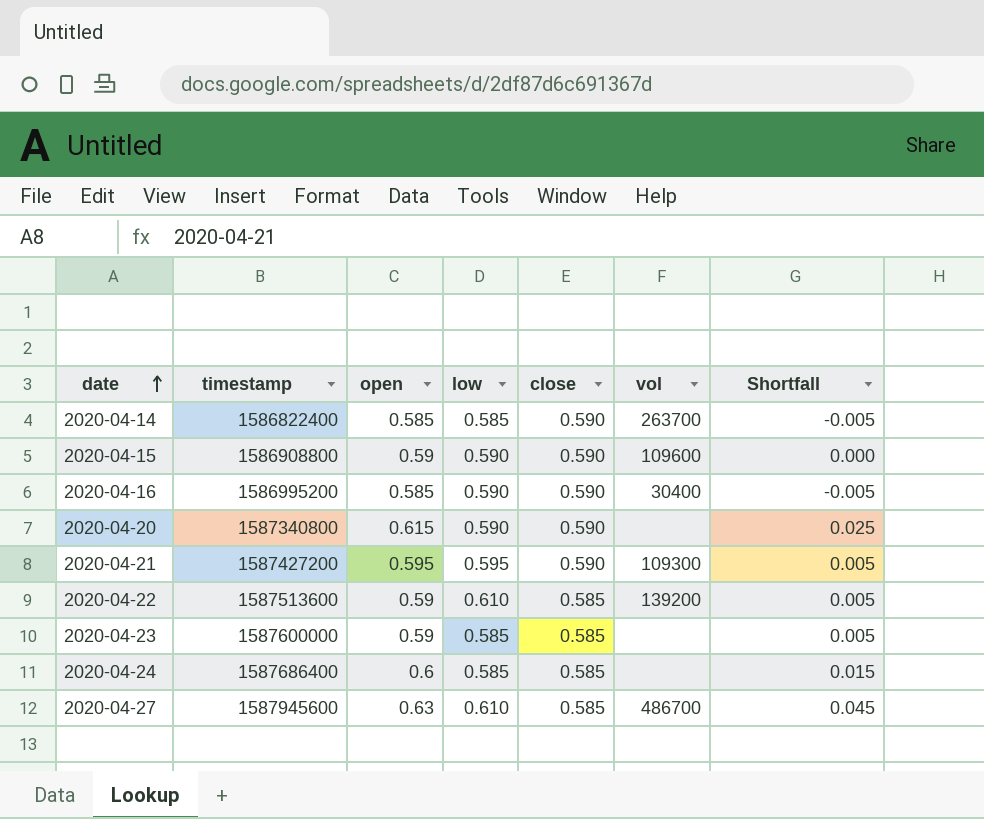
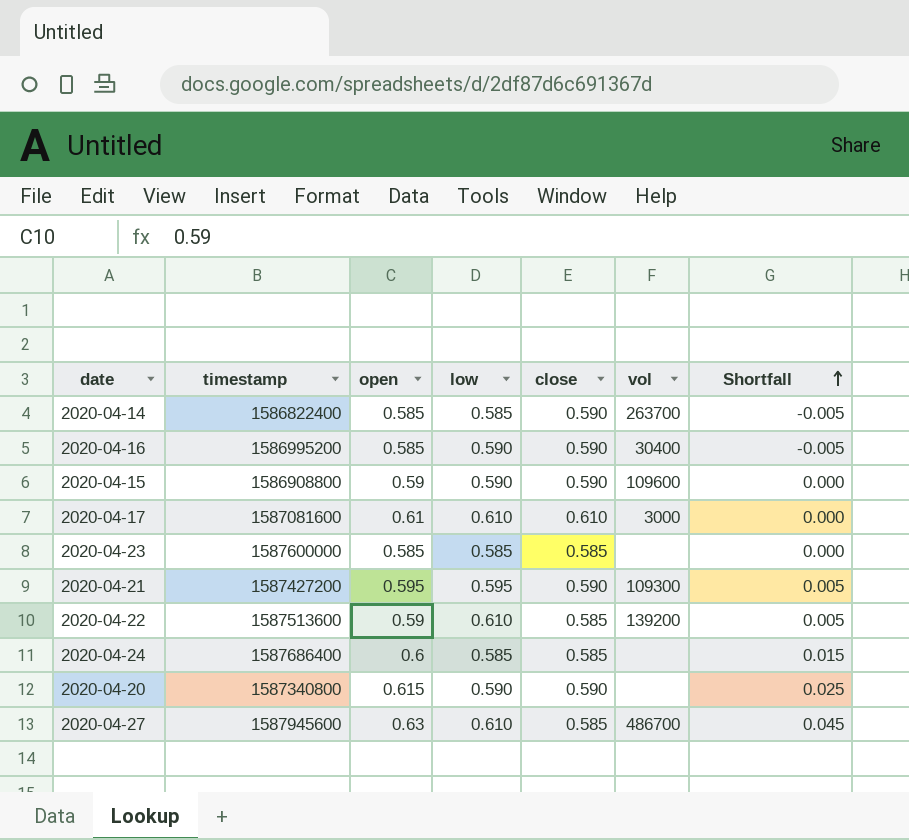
row order: date ascending -> Shortfall ascending
row 2020-04-17: none -> 1587081600 | 0.61 | 0.610 | 0.610 | 3000 | 0.000
2020-04-23 | open: 0.59 -> 0.585
2020-04-23 | Shortfall: 0.005 -> 0.000

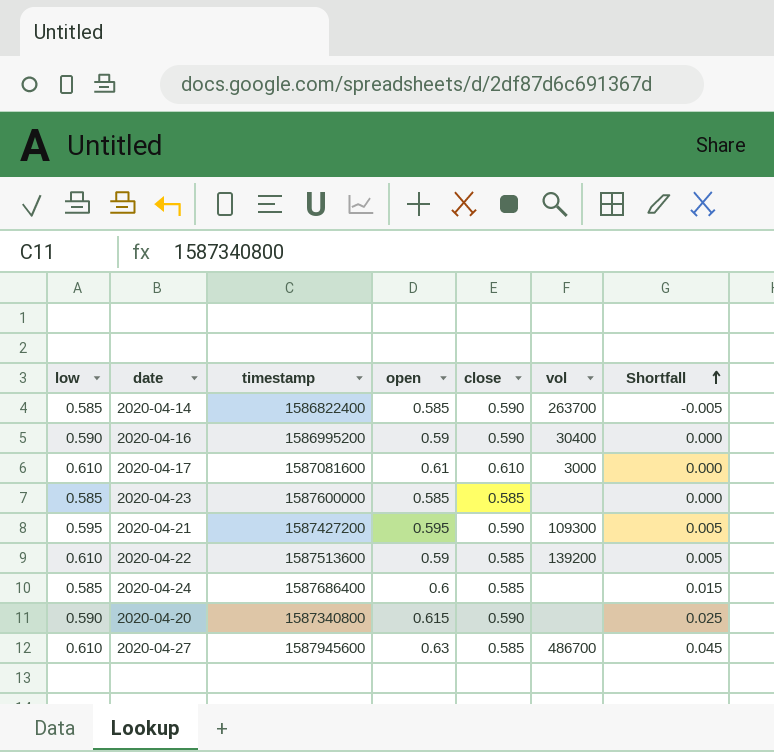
column low | position: 4 -> 1
row 2020-04-15: 1586908800 | 0.59 | 0.590 | 0.590 | 109600 | 0.000 -> none
2020-04-16 | open: 0.585 -> 0.59
2020-04-16 | Shortfall: -0.005 -> 0.000

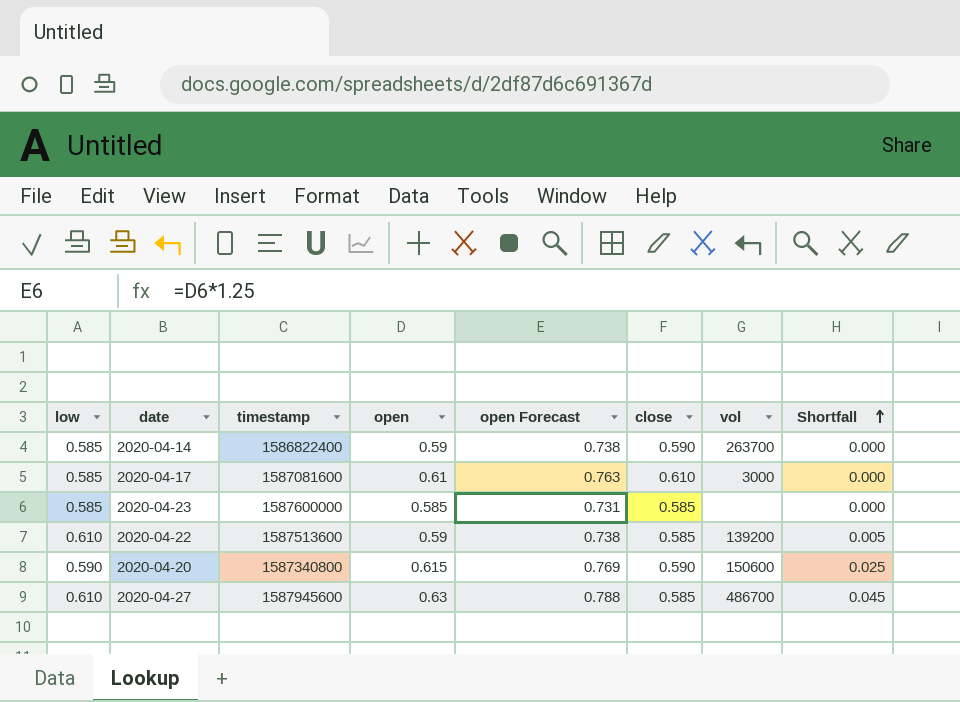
column open Forecast | formula: none -> [open] * 1.25
row 2020-04-16: 0.590 | 1586995200 | 0.59 | 0.590 | 30400 | 0.000 -> none
row 2020-04-21: 0.595 | 1587427200 | 0.595 | 0.590 | 109300 | 0.005 -> none
row 2020-04-24: 0.585 | 1587686400 | 0.6 | 0.585 | none | 0.015 -> none
2020-04-14 | open: 0.585 -> 0.59
2020-04-14 | Shortfall: -0.005 -> 0.000
2020-04-17 | low: 0.610 -> 0.585
2020-04-20 | vol: none -> 150600

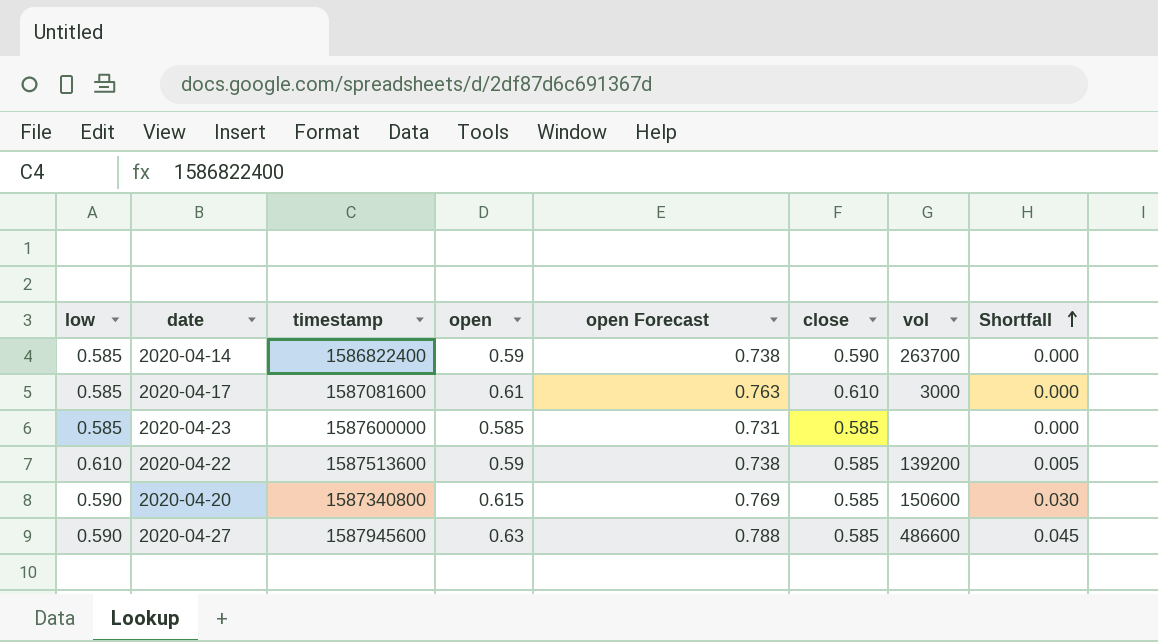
2020-04-20 | close: 0.590 -> 0.585
2020-04-20 | Shortfall: 0.025 -> 0.030
2020-04-27 | low: 0.610 -> 0.590
2020-04-27 | vol: 486700 -> 486600

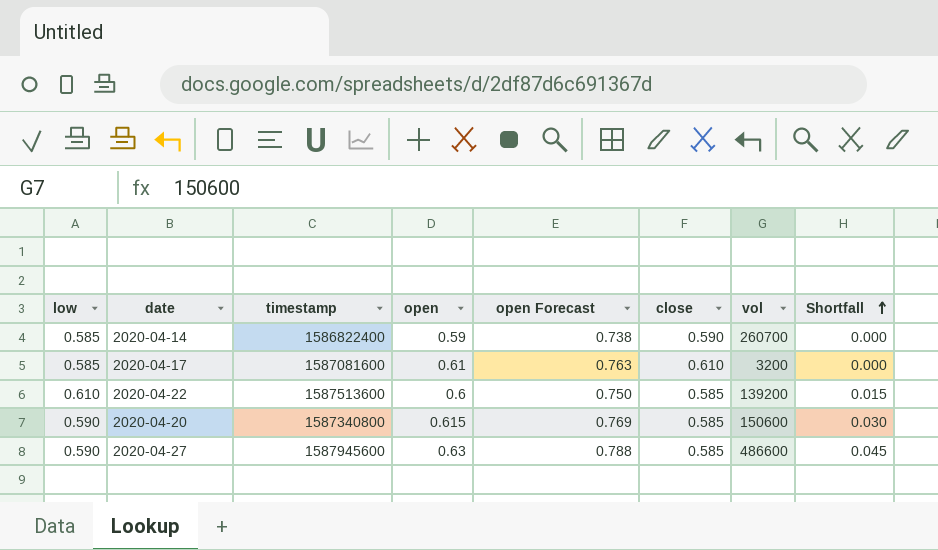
row 2020-04-23: 0.585 | 1587600000 | 0.585 | 0.731 | 0.585 | none | 0.000 -> none
2020-04-14 | vol: 263700 -> 260700
2020-04-17 | vol: 3000 -> 3200
2020-04-22 | open: 0.59 -> 0.6
2020-04-22 | open Forecast: 0.738 -> 0.750
2020-04-22 | Shortfall: 0.005 -> 0.015

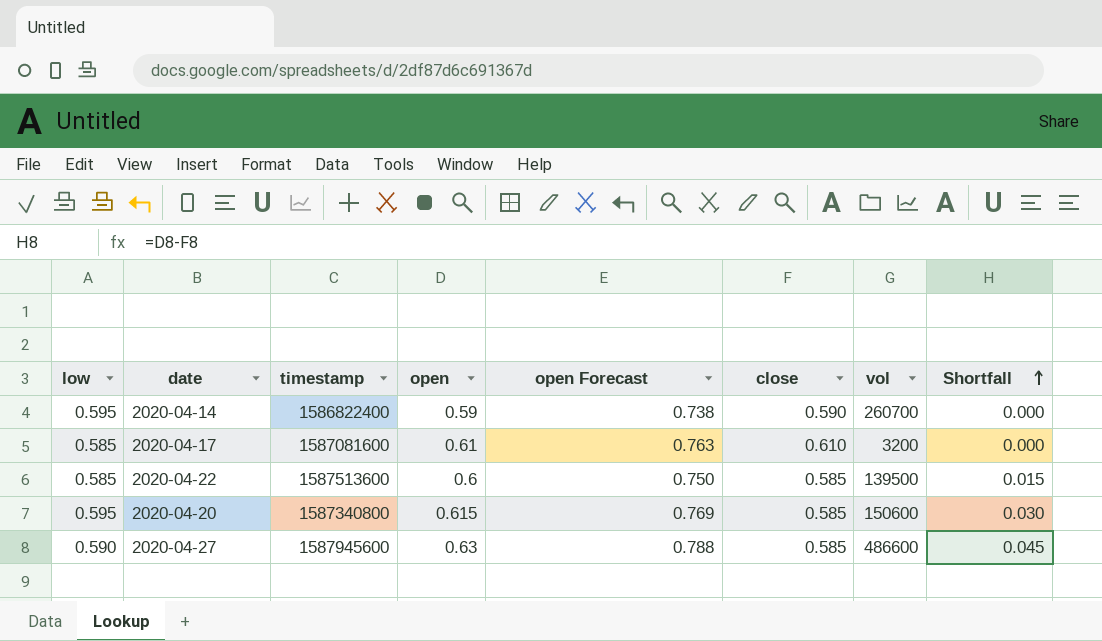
2020-04-14 | low: 0.585 -> 0.595
2020-04-22 | low: 0.610 -> 0.585
2020-04-22 | vol: 139200 -> 139500
2020-04-20 | low: 0.590 -> 0.595

